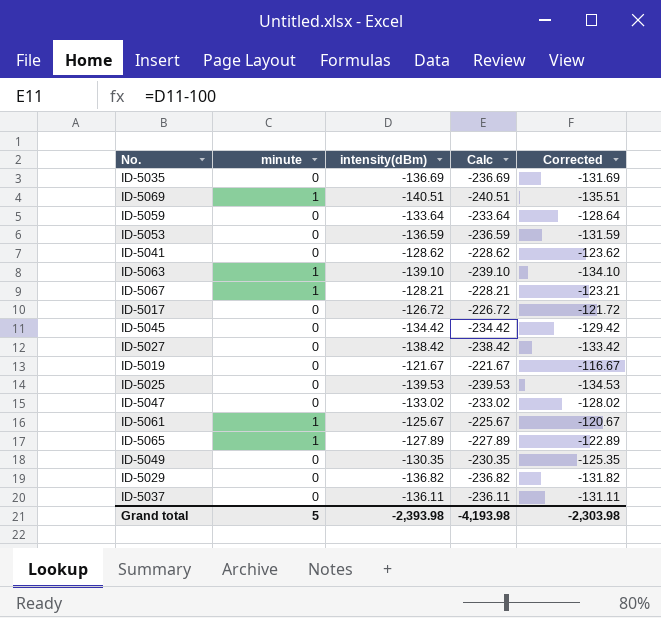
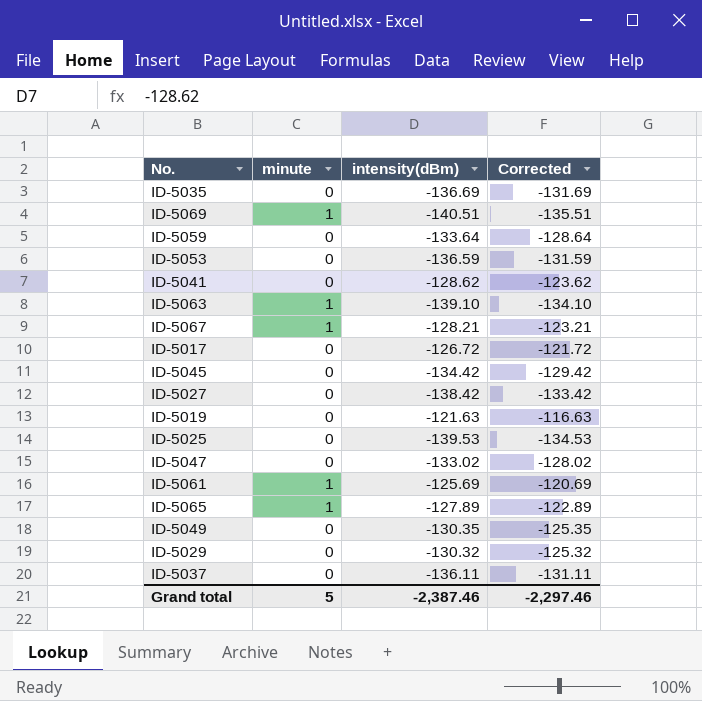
column Calc | formula: [intensity(dBm)] - 100 -> none
ID-5019 | intensity(dBm): -121.67 -> -121.63
ID-5019 | Corrected: -116.67 -> -116.63
ID-5061 | intensity(dBm): -125.67 -> -125.69
ID-5061 | Corrected: -120.67 -> -120.69
ID-5029 | intensity(dBm): -136.82 -> -130.32
ID-5029 | Corrected: -131.82 -> -125.32
Grand total | intensity(dBm): -2,393.98 -> -2,387.46
Grand total | Corrected: -2,303.98 -> -2,297.46

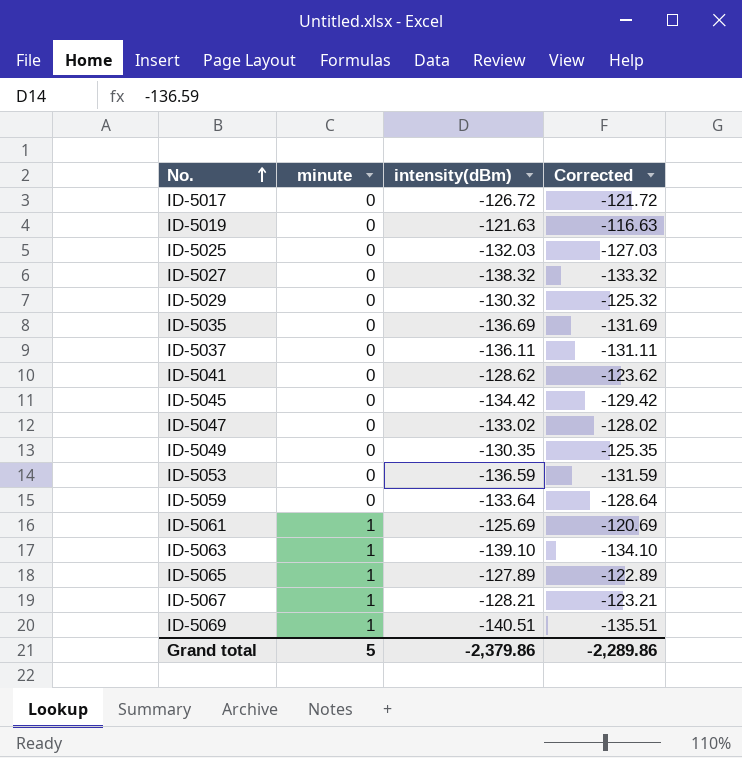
row order: none -> No. ascending
ID-5025 | intensity(dBm): -139.53 -> -132.03
ID-5025 | Corrected: -134.53 -> -127.03
ID-5027 | intensity(dBm): -138.42 -> -138.32
ID-5027 | Corrected: -133.42 -> -133.32
Grand total | intensity(dBm): -2,387.46 -> -2,379.86
Grand total | Corrected: -2,297.46 -> -2,289.86

